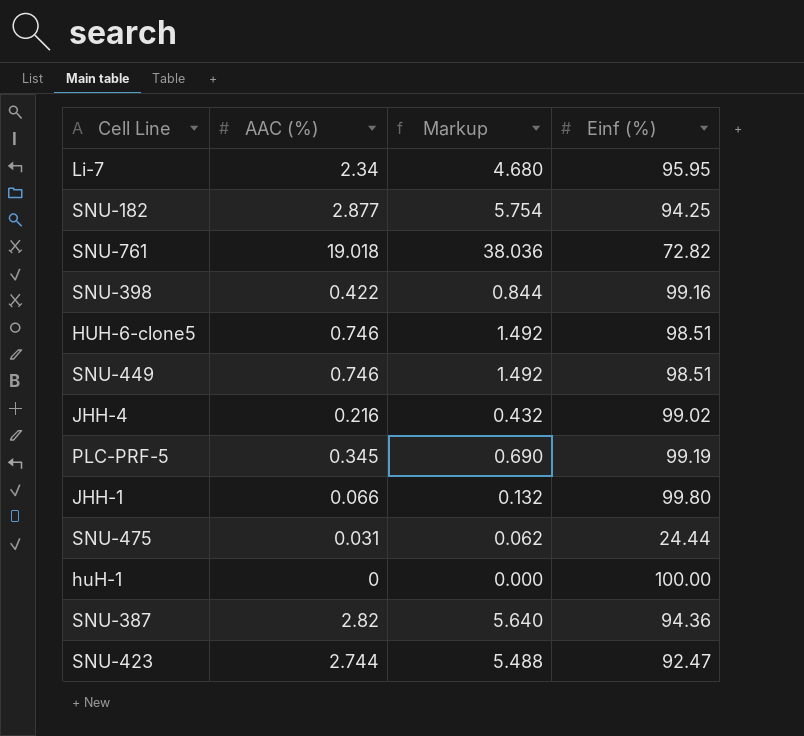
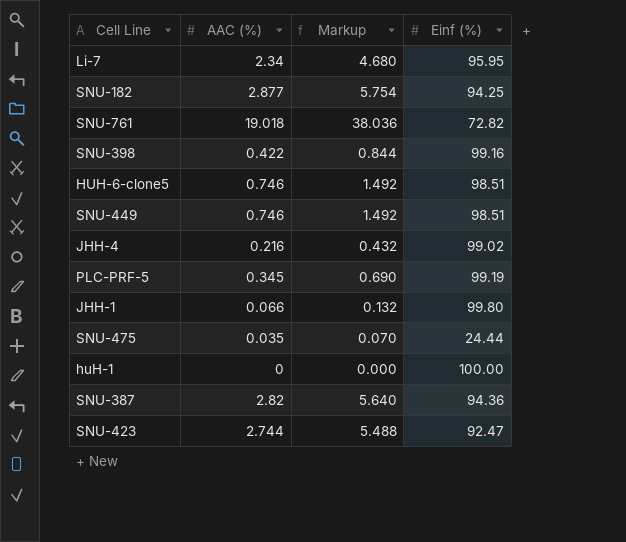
SNU-475 | AAC (%): 0.031 -> 0.035
SNU-475 | Markup: 0.062 -> 0.070

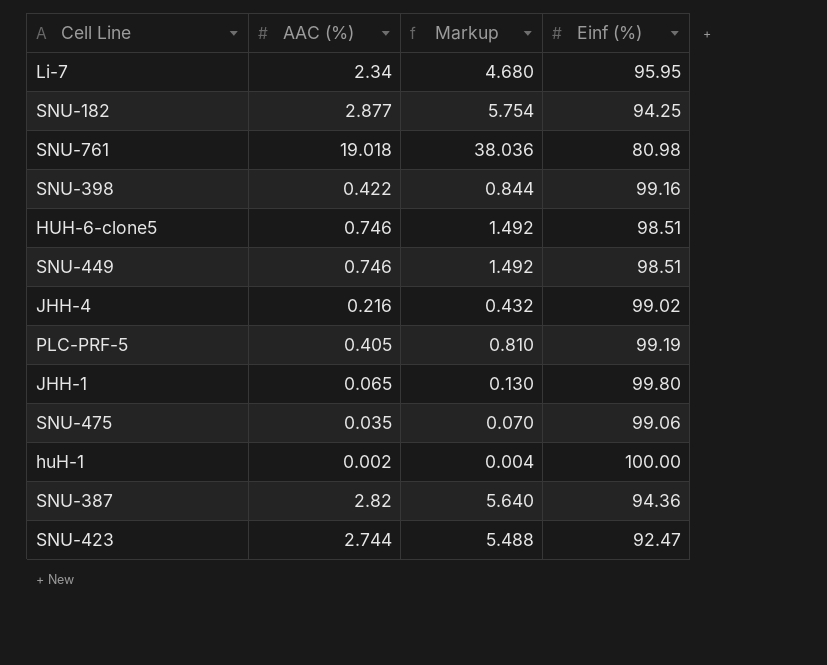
SNU-761 | Einf (%): 72.82 -> 80.98
PLC-PRF-5 | AAC (%): 0.345 -> 0.405
PLC-PRF-5 | Markup: 0.690 -> 0.810
JHH-1 | AAC (%): 0.066 -> 0.065
JHH-1 | Markup: 0.132 -> 0.130
SNU-475 | Einf (%): 24.44 -> 99.06
huH-1 | AAC (%): 0 -> 0.002
huH-1 | Markup: 0.000 -> 0.004

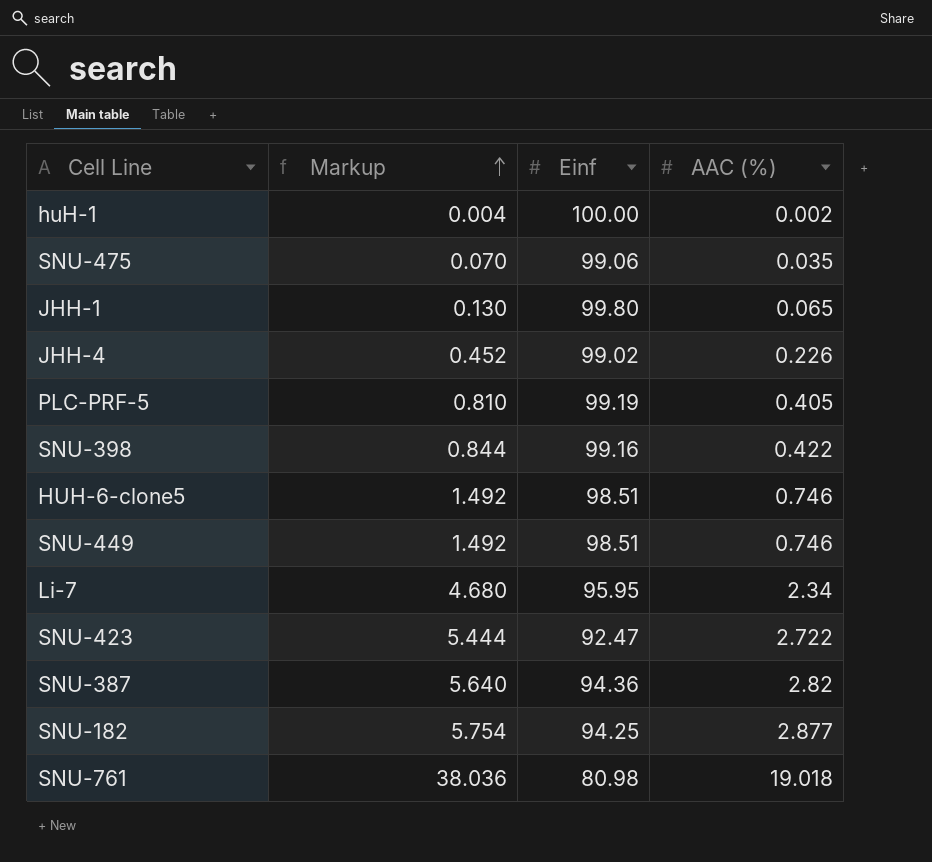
row order: none -> Markup ascending
column name: Einf (%) -> Einf
column AAC (%) | position: 2 -> 4
JHH-4 | Markup: 0.432 -> 0.452
JHH-4 | AAC (%): 0.216 -> 0.226
SNU-423 | Markup: 5.488 -> 5.444
SNU-423 | AAC (%): 2.744 -> 2.722

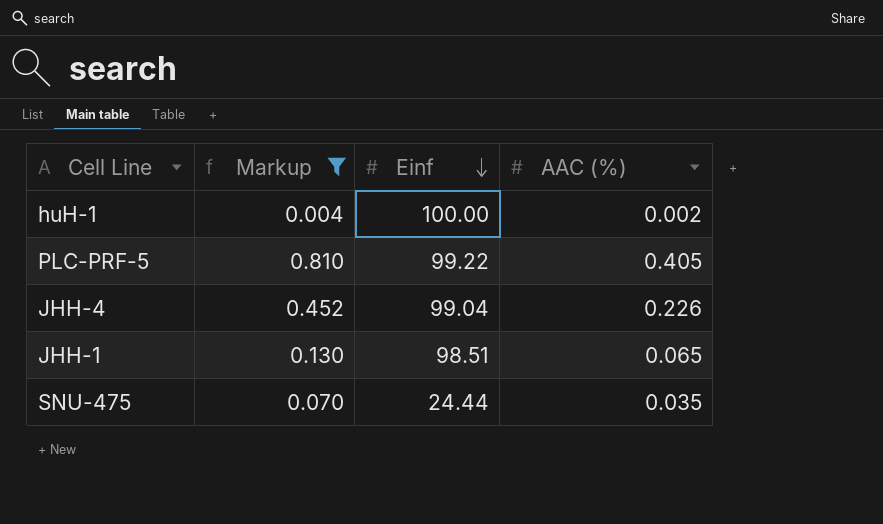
filter: none -> Markup <= 0.810
row order: Markup ascending -> Einf descending
PLC-PRF-5 | Einf: 99.19 -> 99.22
JHH-4 | Einf: 99.02 -> 99.04
JHH-1 | Einf: 99.80 -> 98.51
SNU-475 | Einf: 99.06 -> 24.44

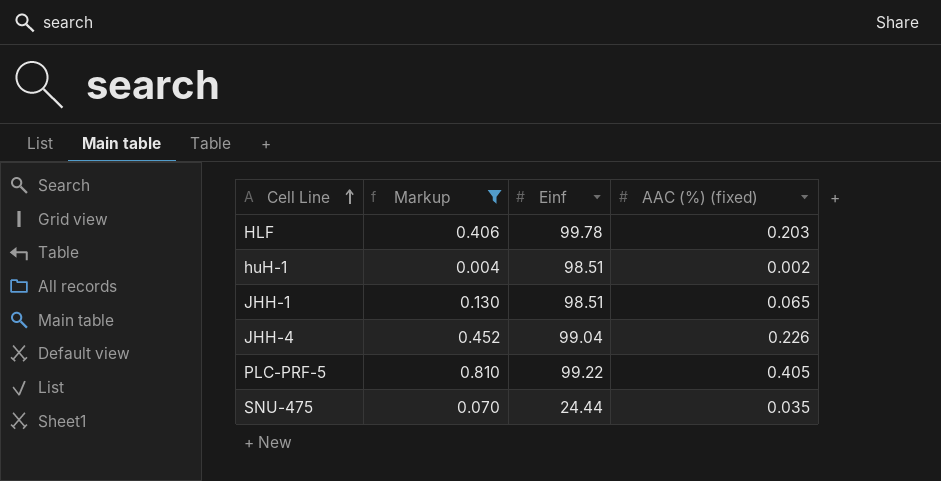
row order: Einf descending -> Cell Line ascending
column name: AAC (%) -> AAC (%) (fixed)
row HLF: none -> 0.406 | 99.78 | 0.203
huH-1 | Einf: 100.00 -> 98.51

